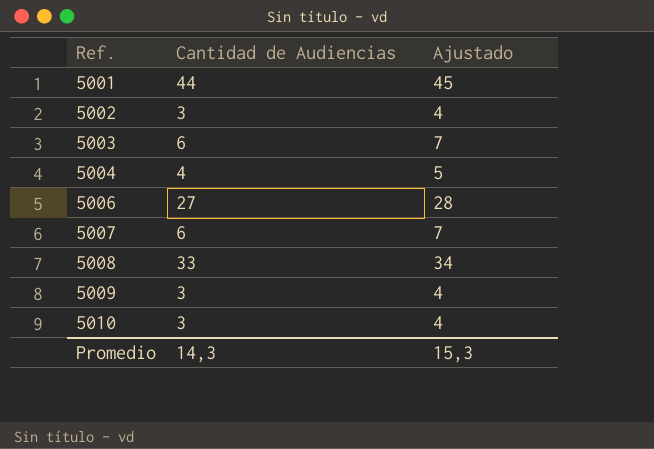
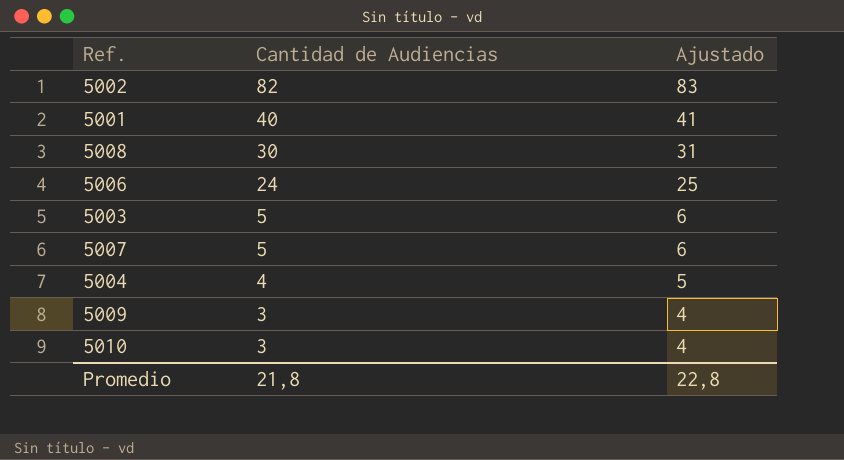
row order: Ref. ascending -> Cantidad de Audiencias descending
5002 | Cantidad de Audiencias: 3 -> 82
5002 | Ajustado: 4 -> 83
5001 | Cantidad de Audiencias: 44 -> 40
5001 | Ajustado: 45 -> 41
5008 | Cantidad de Audiencias: 33 -> 30
5008 | Ajustado: 34 -> 31
5006 | Cantidad de Audiencias: 27 -> 24
5006 | Ajustado: 28 -> 25
5003 | Cantidad de Audiencias: 6 -> 5
5003 | Ajustado: 7 -> 6
5007 | Cantidad de Audiencias: 6 -> 5
5007 | Ajustado: 7 -> 6
Promedio | Cantidad de Audiencias: 14,3 -> 21,8
Promedio | Ajustado: 15,3 -> 22,8

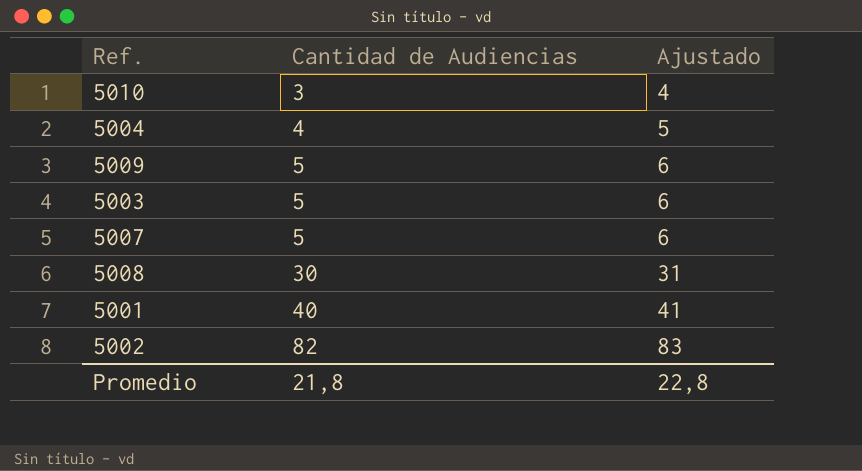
row order: Cantidad de Audiencias descending -> Cantidad de Audiencias ascending
row 5006: 24 | 25 -> none
5009 | Cantidad de Audiencias: 3 -> 5
5009 | Ajustado: 4 -> 6

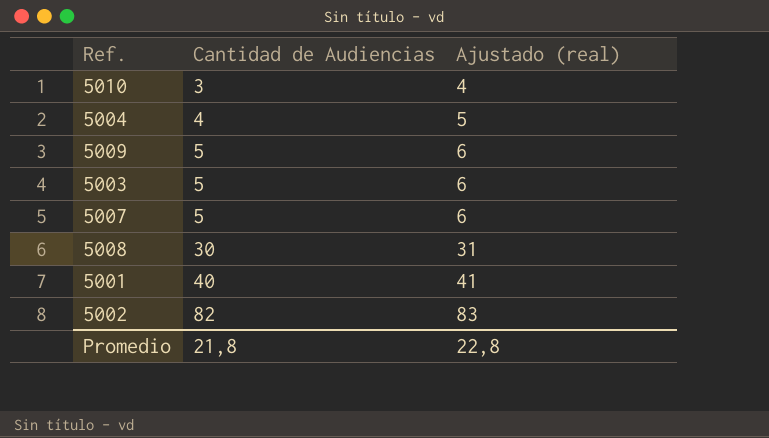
column name: Ajustado -> Ajustado (real)

